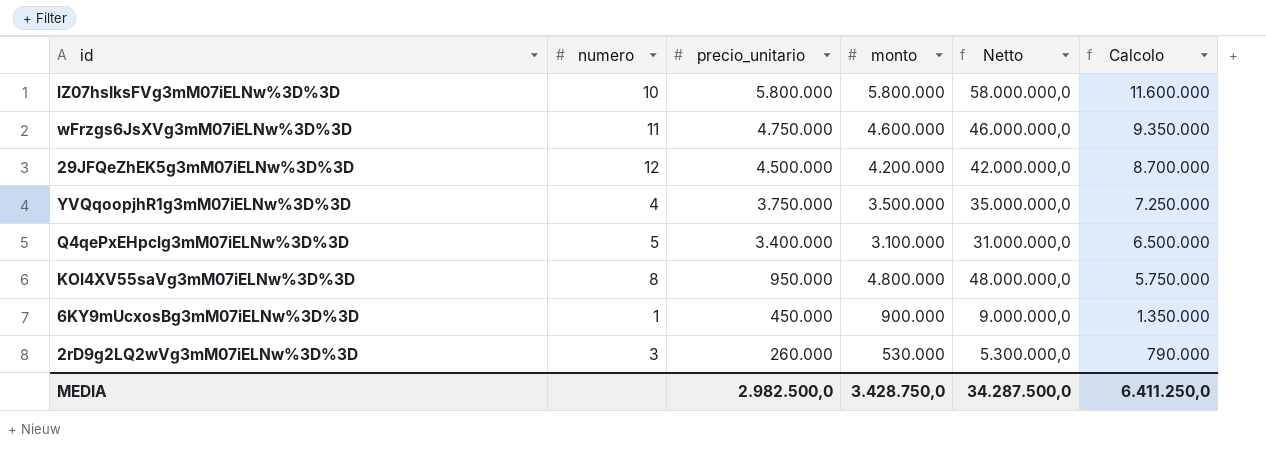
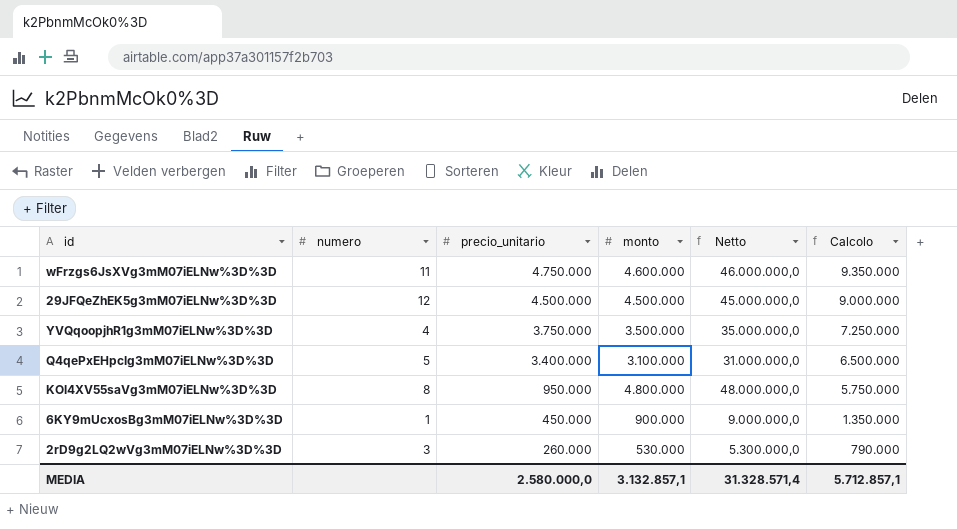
row lZ07hsIksFVg3mM07iELNw%3D%3D: 10 | 5.800.000 | 5.800.000 | 58.000.000,0 | 11.600.000 -> none
29JFQeZhEK5g3mM07iELNw%3D%3D | monto: 4.200.000 -> 4.500.000
29JFQeZhEK5g3mM07iELNw%3D%3D | Netto: 42.000.000,0 -> 45.000.000,0
29JFQeZhEK5g3mM07iELNw%3D%3D | Calcolo: 8.700.000 -> 9.000.000
MEDIA | precio_unitario: 2.982.500,0 -> 2.580.000,0
MEDIA | monto: 3.428.750,0 -> 3.132.857,1
MEDIA | Netto: 34.287.500,0 -> 31.328.571,4
MEDIA | Calcolo: 6.411.250,0 -> 5.712.857,1

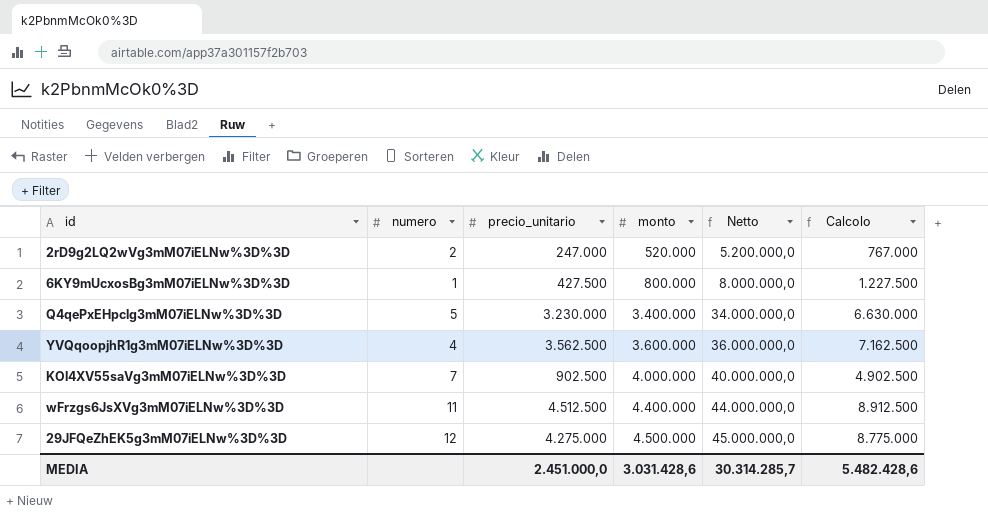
row order: precio_unitario descending -> monto ascending
2rD9g2LQ2wVg3mM07iELNw%3D%3D | numero: 3 -> 2
2rD9g2LQ2wVg3mM07iELNw%3D%3D | precio_unitario: 260.000 -> 247.000
2rD9g2LQ2wVg3mM07iELNw%3D%3D | monto: 530.000 -> 520.000
2rD9g2LQ2wVg3mM07iELNw%3D%3D | Netto: 5.300.000,0 -> 5.200.000,0
2rD9g2LQ2wVg3mM07iELNw%3D%3D | Calcolo: 790.000 -> 767.000
6KY9mUcxosBg3mM07iELNw%3D%3D | precio_unitario: 450.000 -> 427.500
6KY9mUcxosBg3mM07iELNw%3D%3D | monto: 900.000 -> 800.000
6KY9mUcxosBg3mM07iELNw%3D%3D | Netto: 9.000.000,0 -> 8.000.000,0
6KY9mUcxosBg3mM07iELNw%3D%3D | Calcolo: 1.350.000 -> 1.227.500
Q4qePxEHpclg3mM07iELNw%3D%3D | precio_unitario: 3.400.000 -> 3.230.000
Q4qePxEHpclg3mM07iELNw%3D%3D | monto: 3.100.000 -> 3.400.000
Q4qePxEHpclg3mM07iELNw%3D%3D | Netto: 31.000.000,0 -> 34.000.000,0
Q4qePxEHpclg3mM07iELNw%3D%3D | Calcolo: 6.500.000 -> 6.630.000
YVQqoopjhR1g3mM07iELNw%3D%3D | precio_unitario: 3.750.000 -> 3.562.500
YVQqoopjhR1g3mM07iELNw%3D%3D | monto: 3.500.000 -> 3.600.000
YVQqoopjhR1g3mM07iELNw%3D%3D | Netto: 35.000.000,0 -> 36.000.000,0
YVQqoopjhR1g3mM07iELNw%3D%3D | Calcolo: 7.250.000 -> 7.162.500
KOl4XV55saVg3mM07iELNw%3D%3D | numero: 8 -> 7
KOl4XV55saVg3mM07iELNw%3D%3D | precio_unitario: 950.000 -> 902.500
KOl4XV55saVg3mM07iELNw%3D%3D | monto: 4.800.000 -> 4.000.000
KOl4XV55saVg3mM07iELNw%3D%3D | Netto: 48.000.000,0 -> 40.000.000,0
KOl4XV55saVg3mM07iELNw%3D%3D | Calcolo: 5.750.000 -> 4.902.500
wFrzgs6JsXVg3mM07iELNw%3D%3D | precio_unitario: 4.750.000 -> 4.512.500
wFrzgs6JsXVg3mM07iELNw%3D%3D | monto: 4.600.000 -> 4.400.000
wFrzgs6JsXVg3mM07iELNw%3D%3D | Netto: 46.000.000,0 -> 44.000.000,0
wFrzgs6JsXVg3mM07iELNw%3D%3D | Calcolo: 9.350.000 -> 8.912.500
29JFQeZhEK5g3mM07iELNw%3D%3D | precio_unitario: 4.500.000 -> 4.275.000
29JFQeZhEK5g3mM07iELNw%3D%3D | Calcolo: 9.000.000 -> 8.775.000
MEDIA | precio_unitario: 2.580.000,0 -> 2.451.000,0
MEDIA | monto: 3.132.857,1 -> 3.031.428,6
MEDIA | Netto: 31.328.571,4 -> 30.314.285,7
MEDIA | Calcolo: 5.712.857,1 -> 5.482.428,6

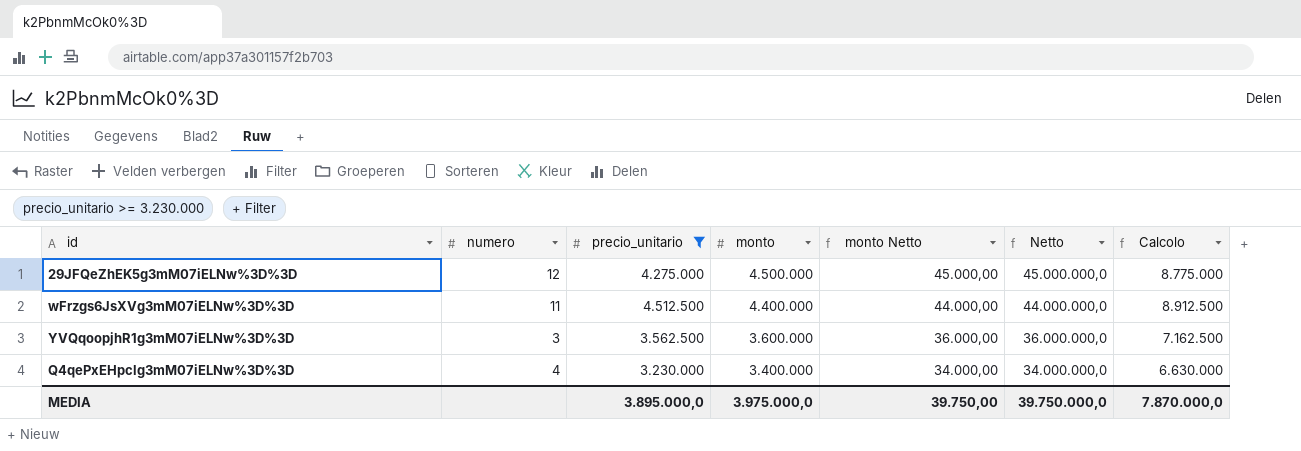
filter: none -> precio_unitario >= 3.230.000
row order: monto ascending -> monto descending
column monto Netto | formula: none -> [monto] * 0,01
YVQqoopjhR1g3mM07iELNw%3D%3D | numero: 4 -> 3
Q4qePxEHpclg3mM07iELNw%3D%3D | numero: 5 -> 4
MEDIA | precio_unitario: 2.451.000,0 -> 3.895.000,0
MEDIA | monto: 3.031.428,6 -> 3.975.000,0
MEDIA | Netto: 30.314.285,7 -> 39.750.000,0
MEDIA | Calcolo: 5.482.428,6 -> 7.870.000,0

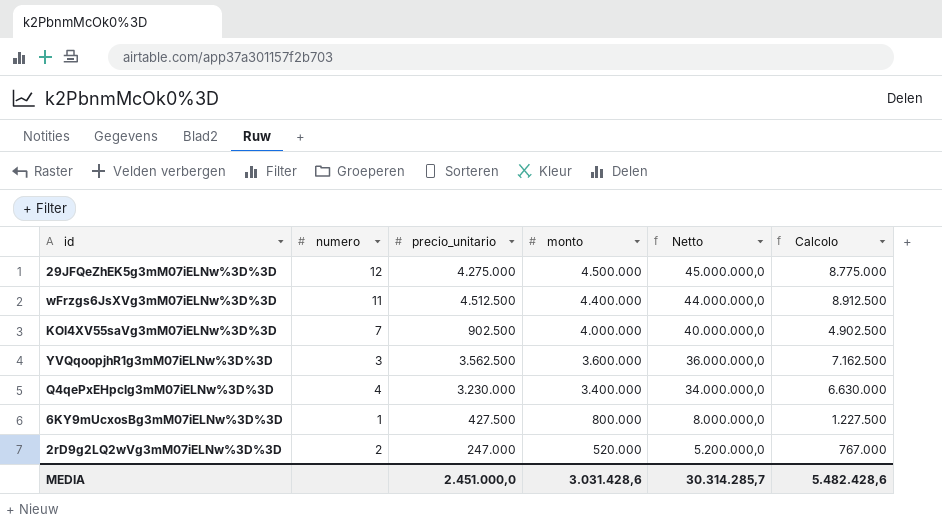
filter: precio_unitario >= 3.230.000 -> none
column monto Netto | formula: [monto] * 0,01 -> none
MEDIA | precio_unitario: 3.895.000,0 -> 2.451.000,0
MEDIA | monto: 3.975.000,0 -> 3.031.428,6
MEDIA | Netto: 39.750.000,0 -> 30.314.285,7
MEDIA | Calcolo: 7.870.000,0 -> 5.482.428,6

